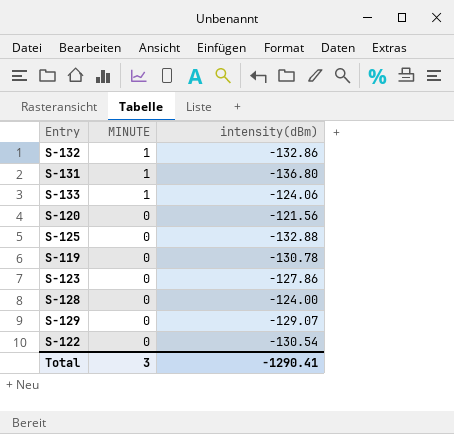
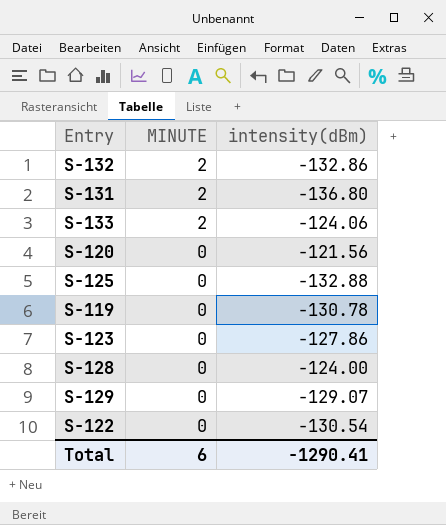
S-132 | MINUTE: 1 -> 2
S-131 | MINUTE: 1 -> 2
S-133 | MINUTE: 1 -> 2
Total | MINUTE: 3 -> 6

